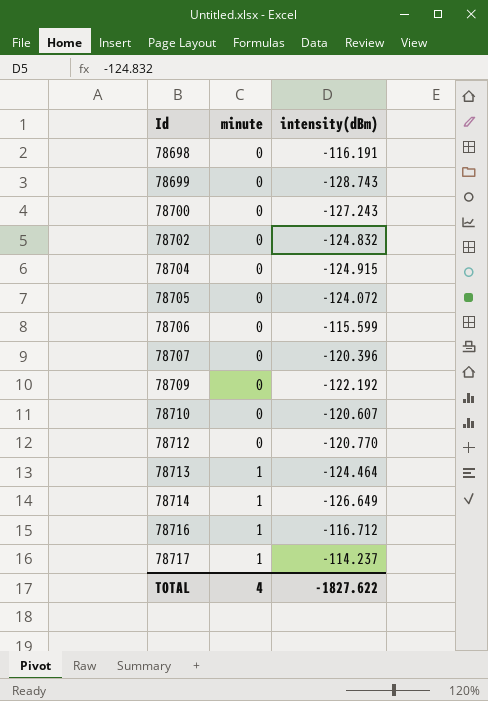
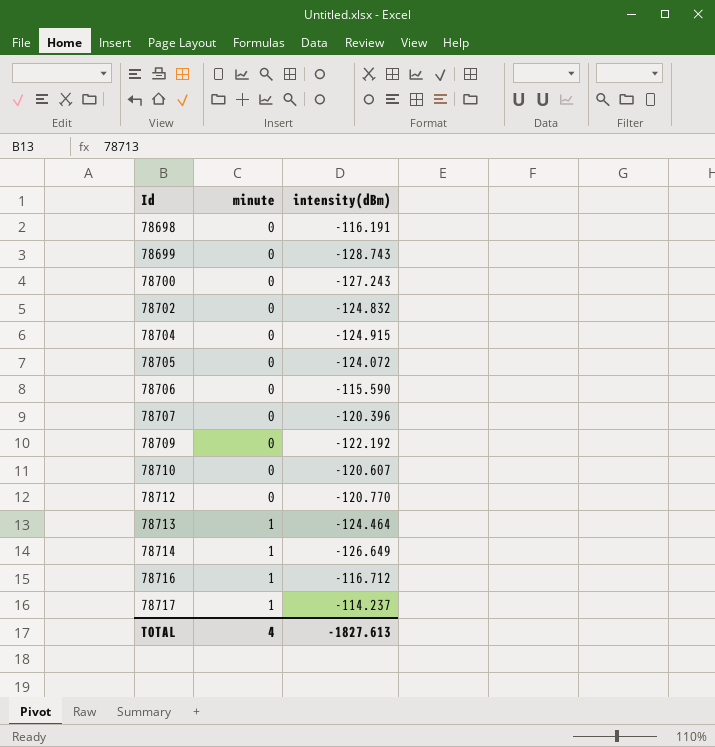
78706 | intensity(dBm): -115.599 -> -115.590
TOTAL | intensity(dBm): -1827.622 -> -1827.613

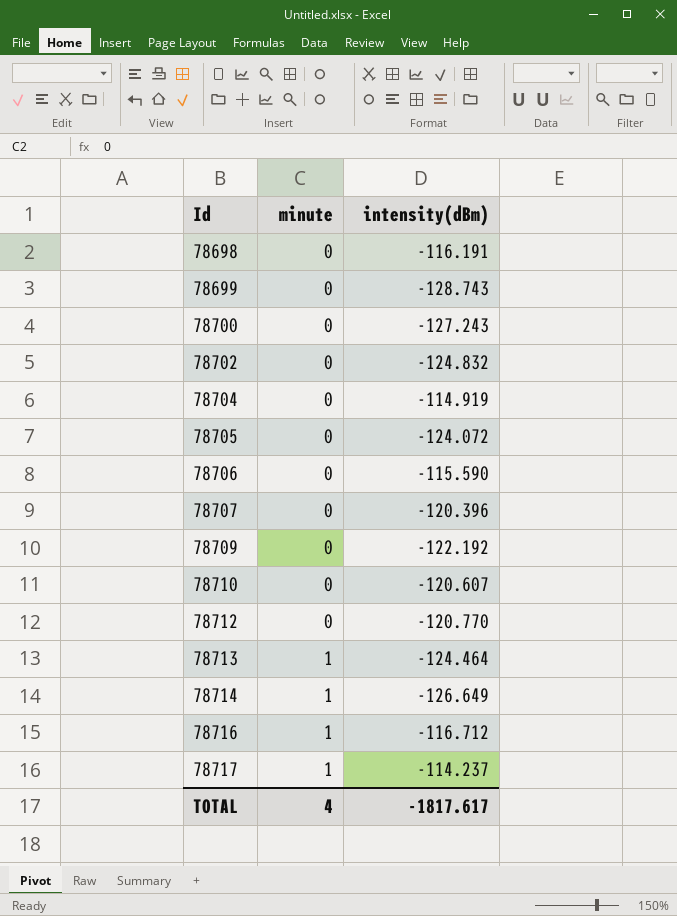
78704 | intensity(dBm): -124.915 -> -114.919
TOTAL | intensity(dBm): -1827.613 -> -1817.617

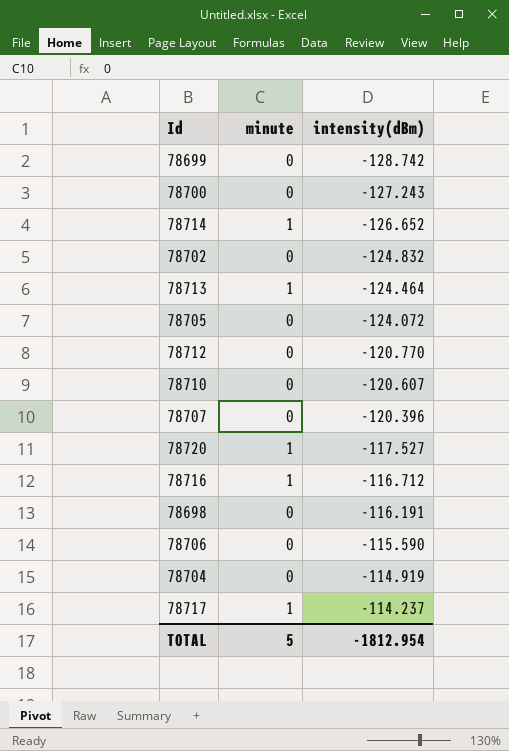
row order: Id ascending -> intensity(dBm) ascending
row 78709: 0 | -122.192 -> none
78699 | intensity(dBm): -128.743 -> -128.742
78714 | intensity(dBm): -126.649 -> -126.652
row 78720: none -> 1 | -117.527
TOTAL | minute: 4 -> 5
TOTAL | intensity(dBm): -1817.617 -> -1812.954

